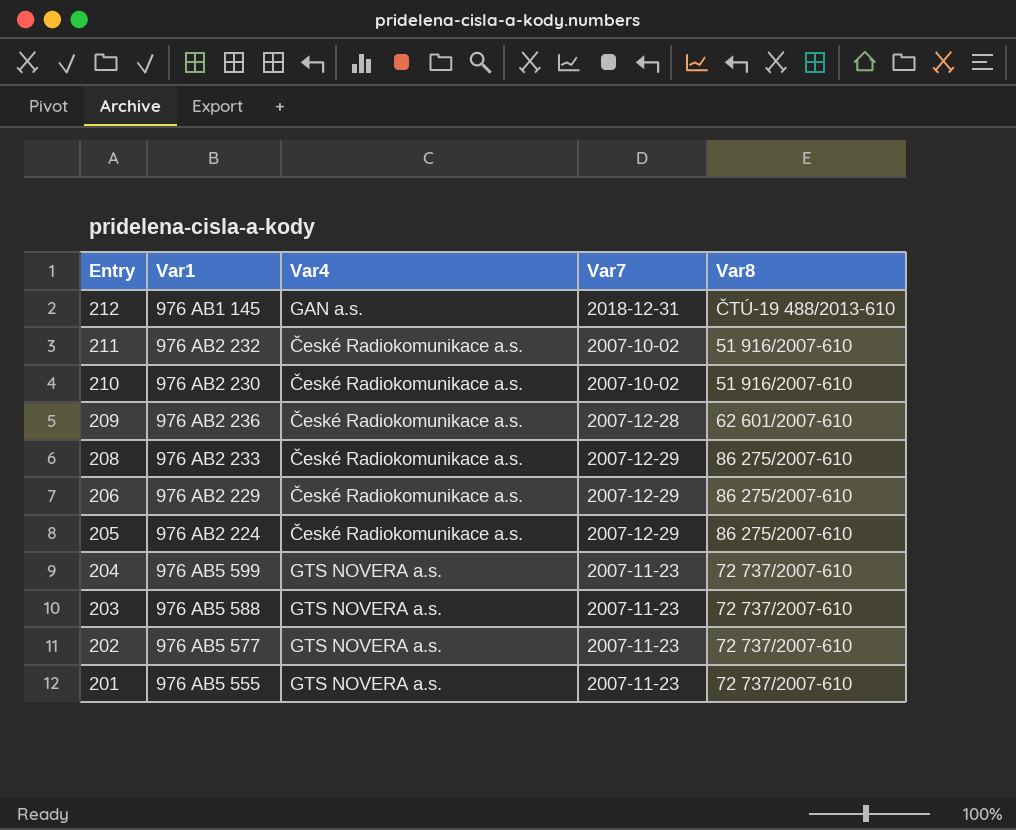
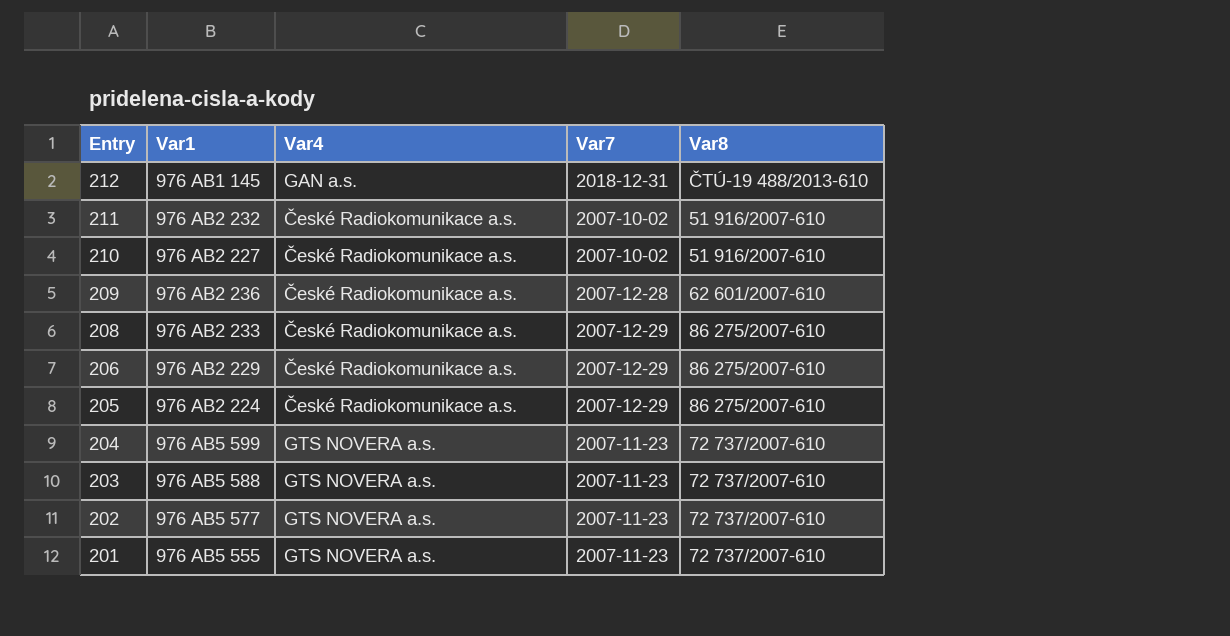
210 | Var1: 976 AB2 230 -> 976 AB2 227

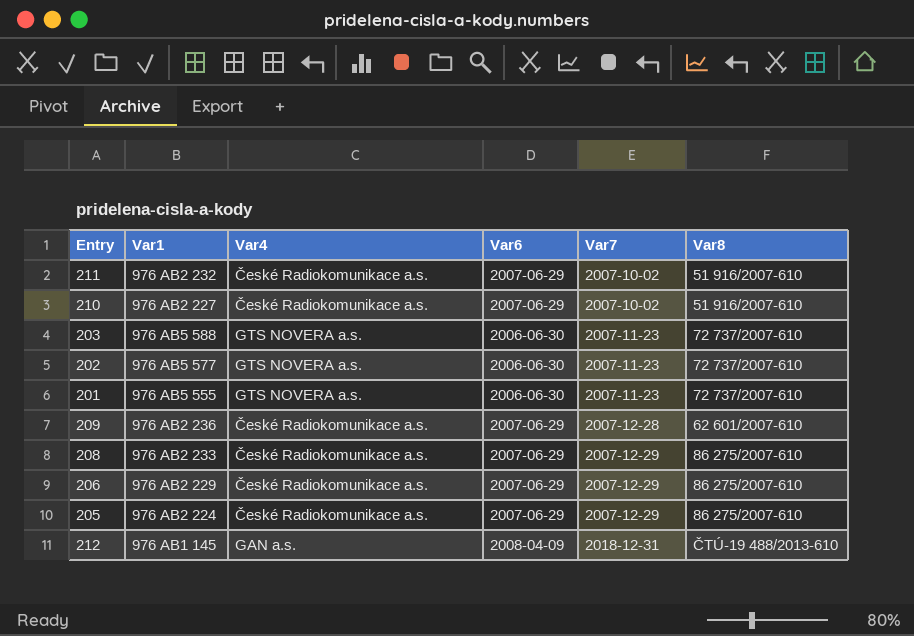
row order: Entry descending -> Var7 ascending
column Var6 | position: none -> 4
row 204: 976 AB5 599 | GTS NOVERA a.s. | 2007-11-23 | 72 737/2007-610 -> none

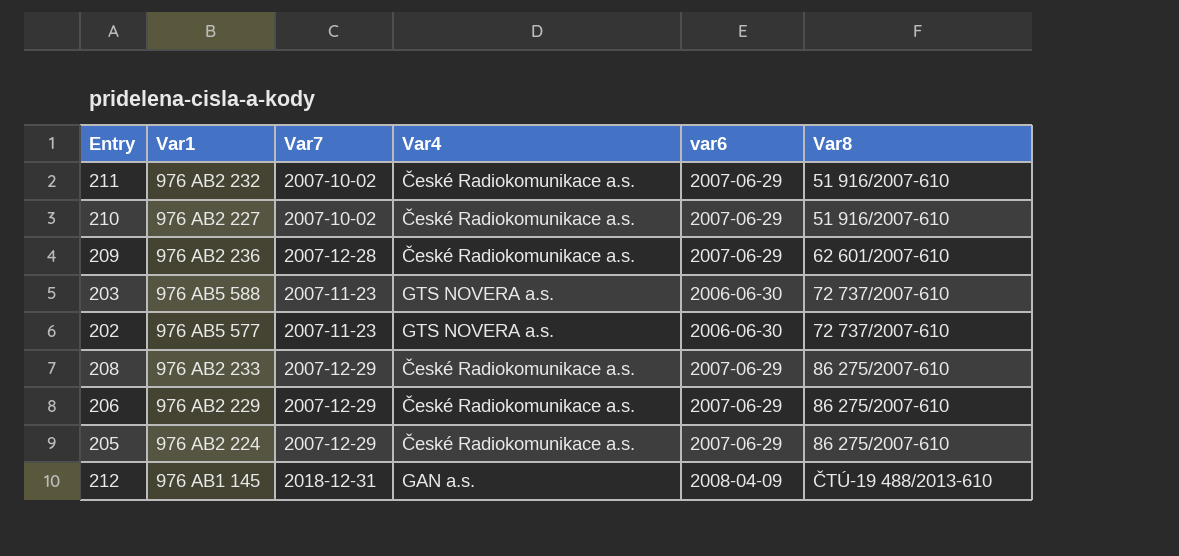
row order: Var7 ascending -> Var8 ascending
column Var7 | position: 5 -> 3
column name: Var6 -> var6
row 201: 976 AB5 555 | GTS NOVERA a.s. | 2006-06-30 | 2007-11-23 | 72 737/2007-610 -> none

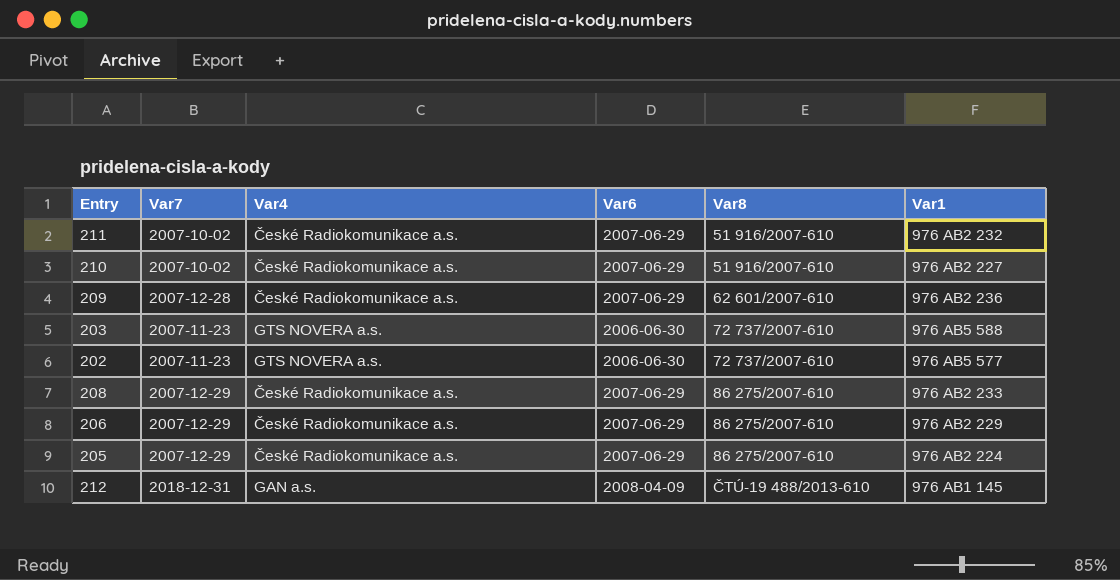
column name: var6 -> Var6
column Var1 | position: 2 -> 6

